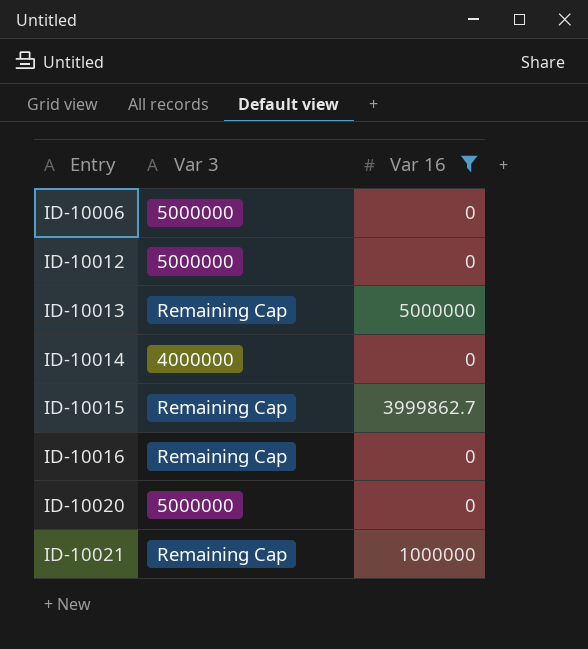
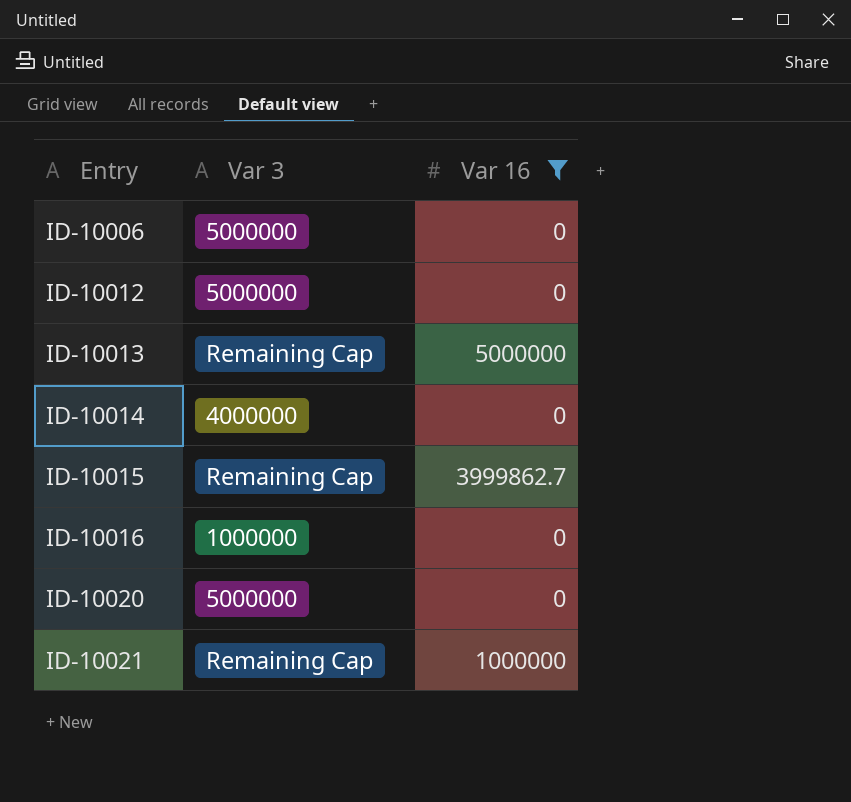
ID-10016 | Var 3: Remaining Cap -> 1000000

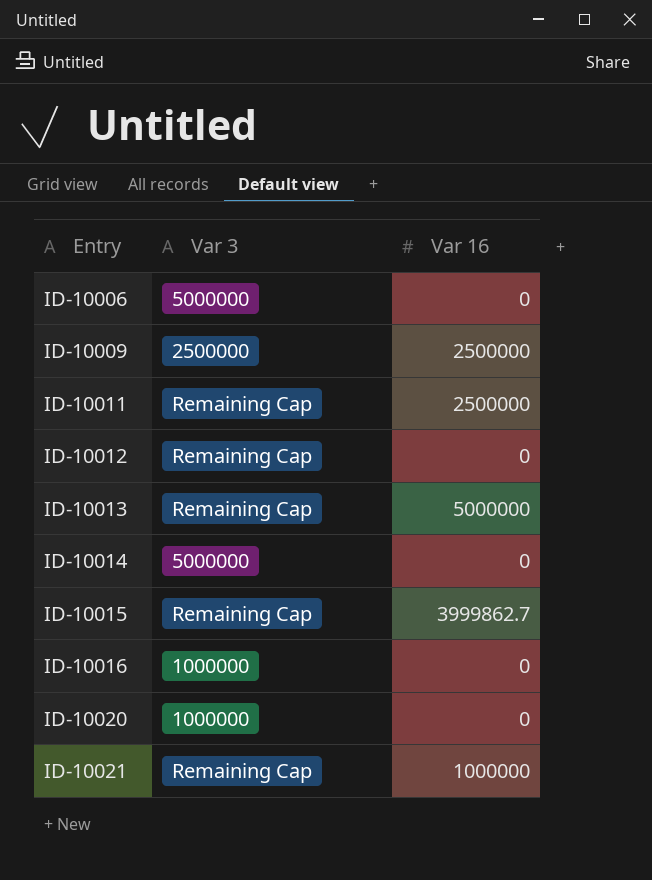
filter: Var 16 != 2500000 -> none
ID-10012 | Var 3: 5000000 -> Remaining Cap
ID-10014 | Var 3: 4000000 -> 5000000
ID-10020 | Var 3: 5000000 -> 1000000

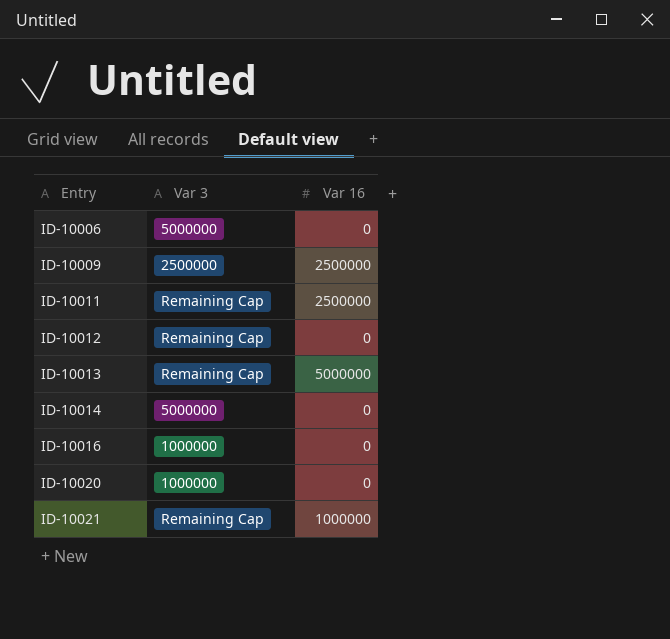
row ID-10015: Remaining Cap | 3999862.7 -> none

